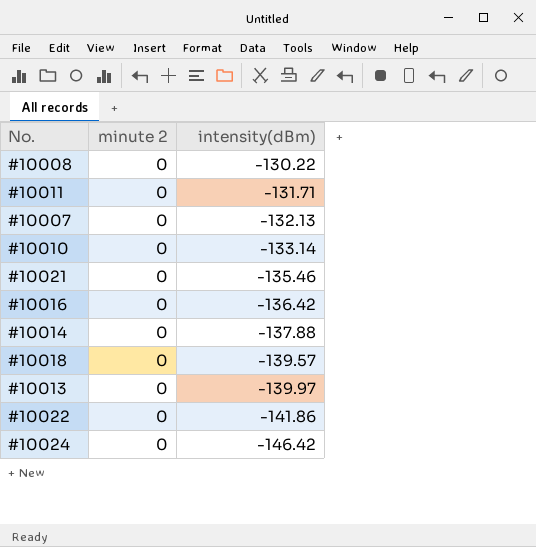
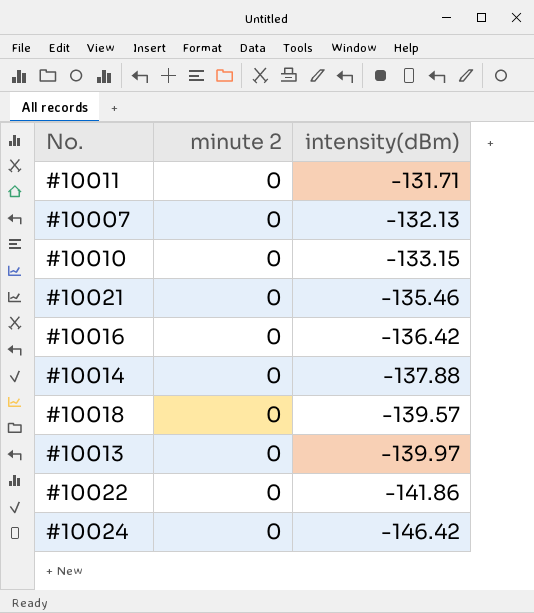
row #10008: 0 | -130.22 -> none
#10010 | intensity(dBm): -133.14 -> -133.15

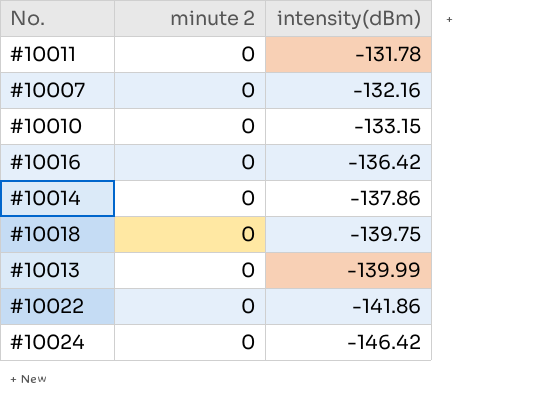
row #10021: 0 | -135.46 -> none
#10011 | intensity(dBm): -131.71 -> -131.78
#10007 | intensity(dBm): -132.13 -> -132.16
#10014 | intensity(dBm): -137.88 -> -137.86
#10018 | intensity(dBm): -139.57 -> -139.75
#10013 | intensity(dBm): -139.97 -> -139.99

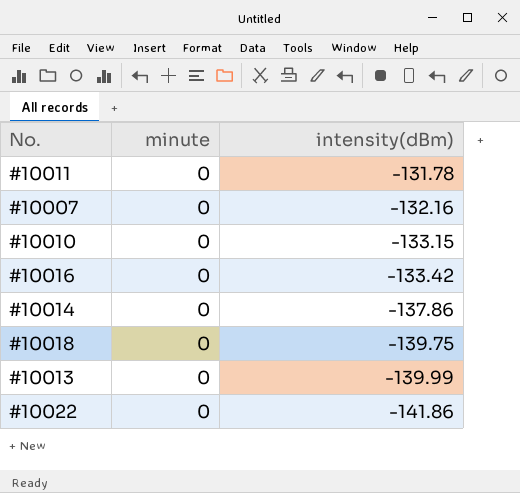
column name: minute 2 -> minute
row #10024: 0 | -146.42 -> none
#10016 | intensity(dBm): -136.42 -> -133.42

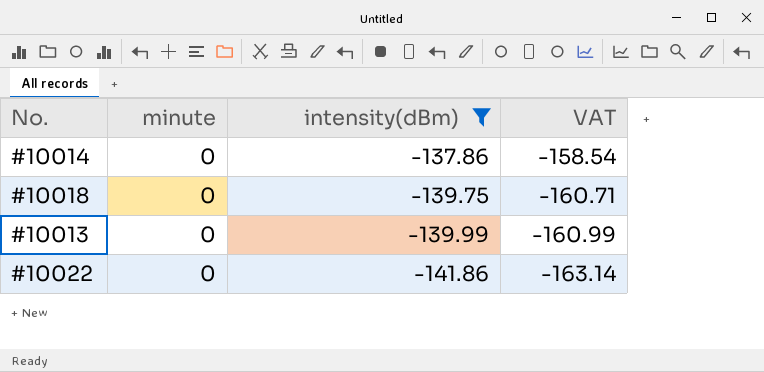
filter: none -> intensity(dBm) <= -137.86
column VAT | formula: none -> [intensity(dBm)] * 1.15

